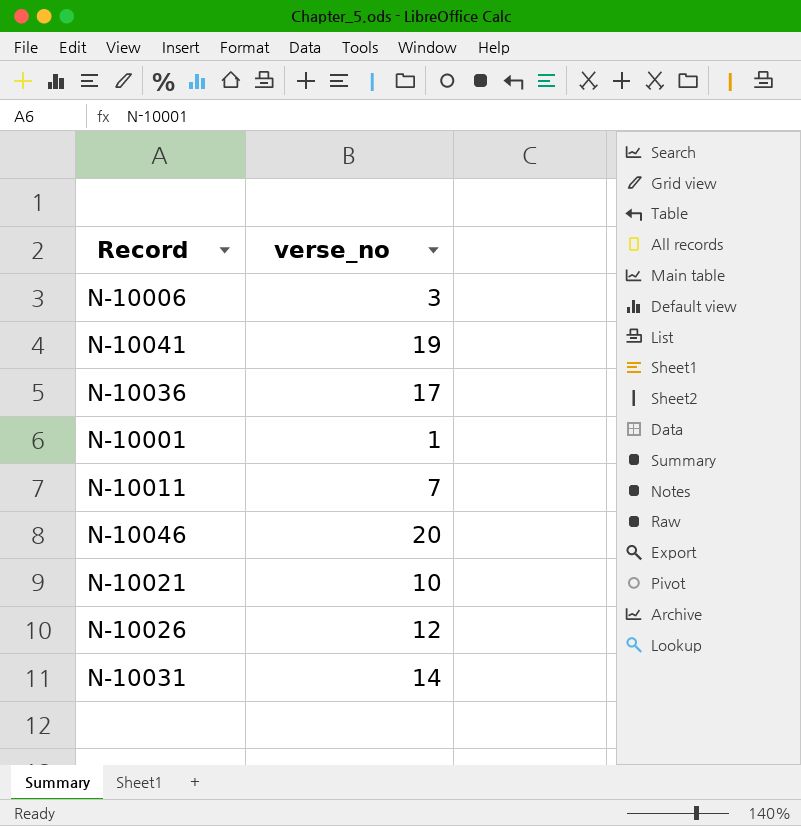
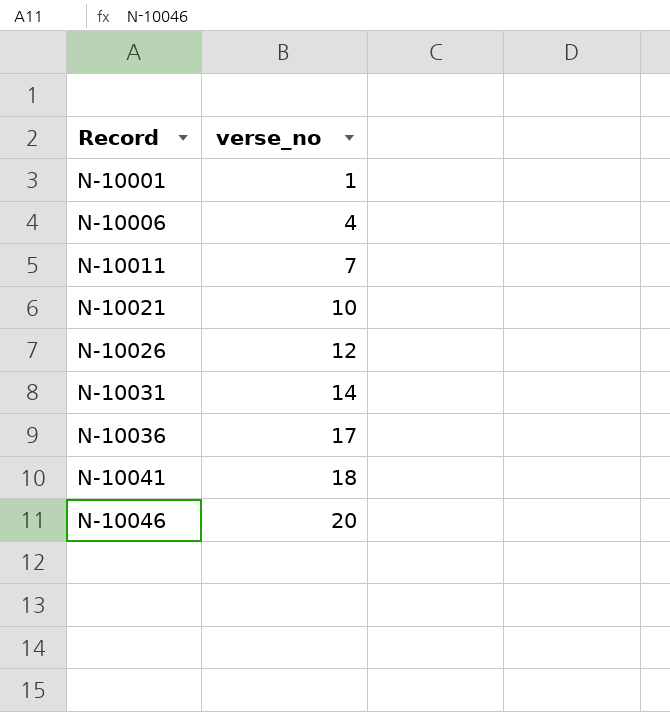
row order: none -> Record ascending
N-10006 | verse_no: 3 -> 4
N-10041 | verse_no: 19 -> 18

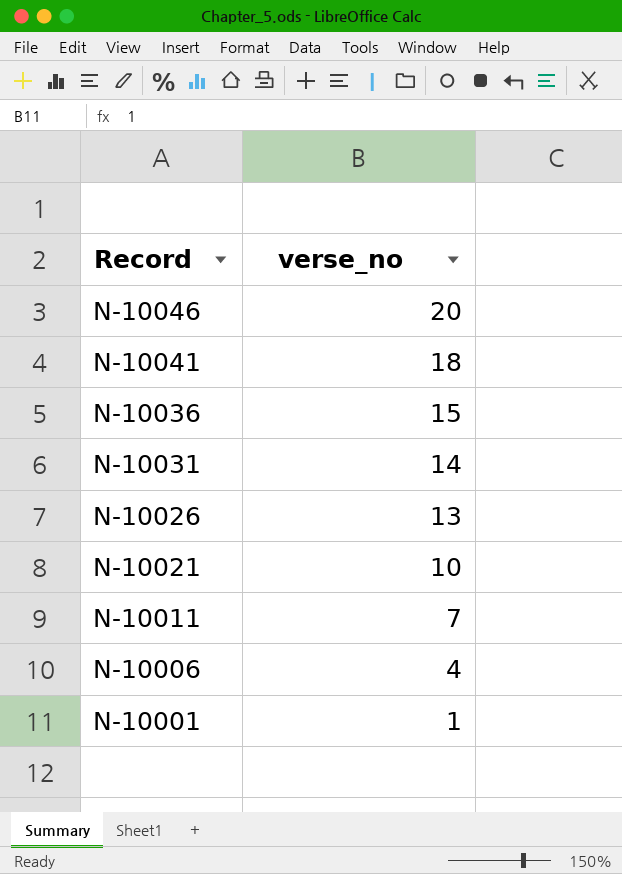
row order: Record ascending -> Record descending
N-10036 | verse_no: 17 -> 15
N-10026 | verse_no: 12 -> 13

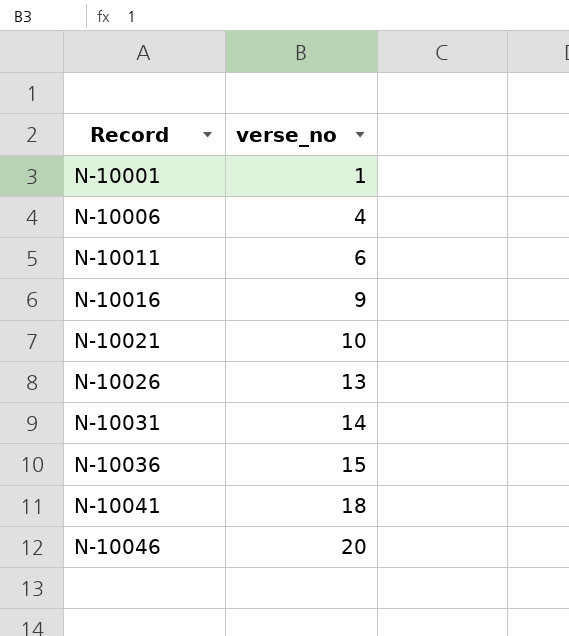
row order: Record descending -> Record ascending
N-10011 | verse_no: 7 -> 6
row N-10016: none -> 9

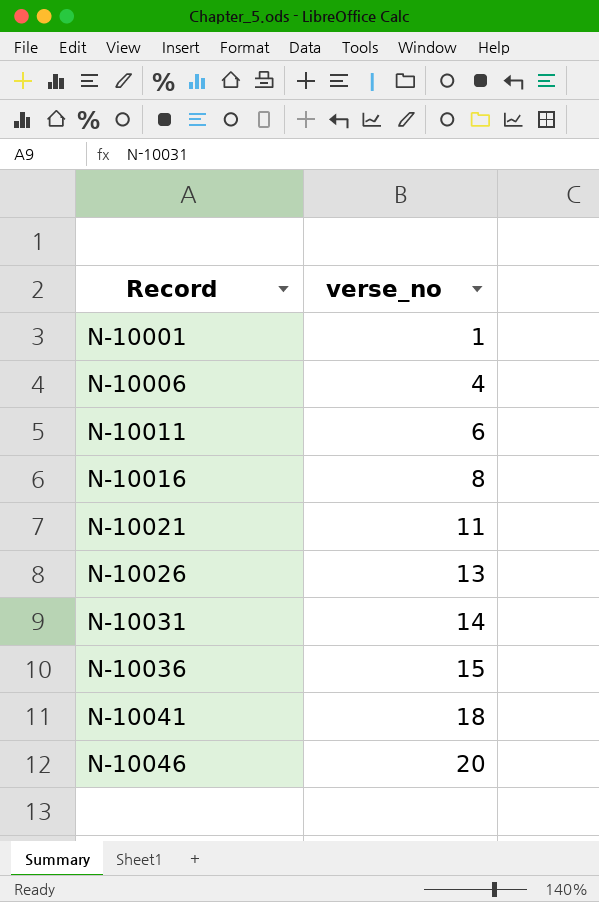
N-10016 | verse_no: 9 -> 8
N-10021 | verse_no: 10 -> 11

